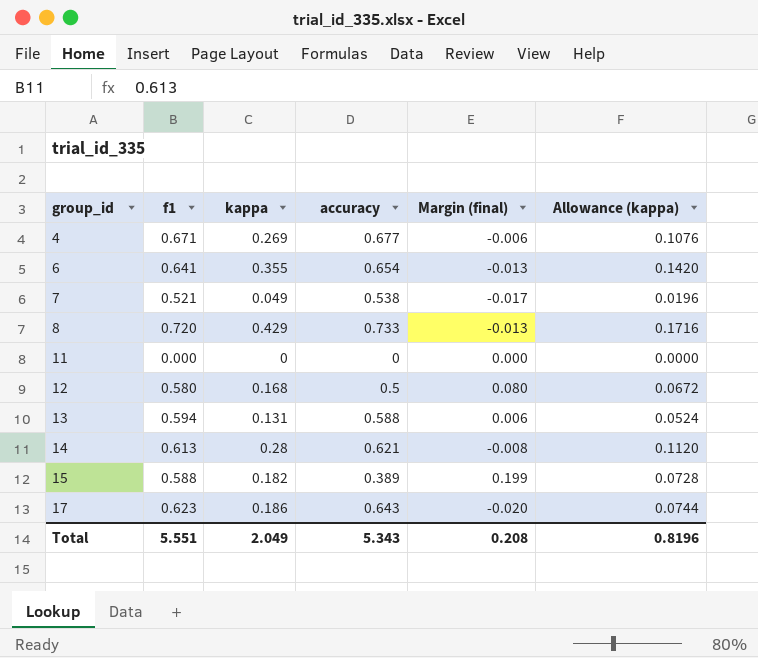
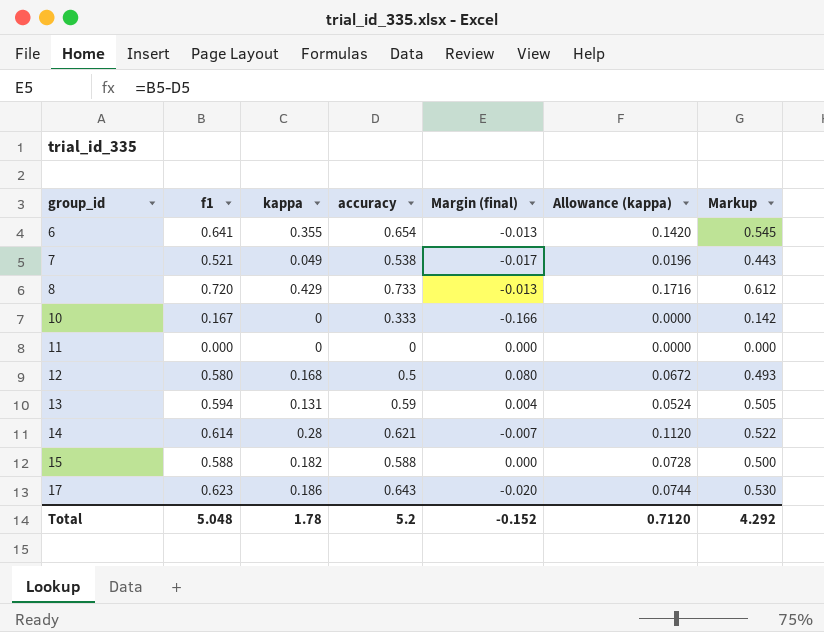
column Markup | formula: none -> [f1] * 0.85
row 4: 0.671 | 0.269 | 0.677 | -0.006 | 0.1076 -> none
row 10: none -> 0.167 | 0 | 0.333 | -0.166 | 0.0000 | 0.142
13 | accuracy: 0.588 -> 0.59
13 | Margin (final): 0.006 -> 0.004
14 | f1: 0.613 -> 0.614
14 | Margin (final): -0.008 -> -0.007
15 | accuracy: 0.389 -> 0.588
15 | Margin (final): 0.199 -> 0.000
Total | f1: 5.551 -> 5.048
Total | kappa: 2.049 -> 1.78
Total | accuracy: 5.343 -> 5.2
Total | Margin (final): 0.208 -> -0.152
Total | Allowance (kappa): 0.8196 -> 0.7120

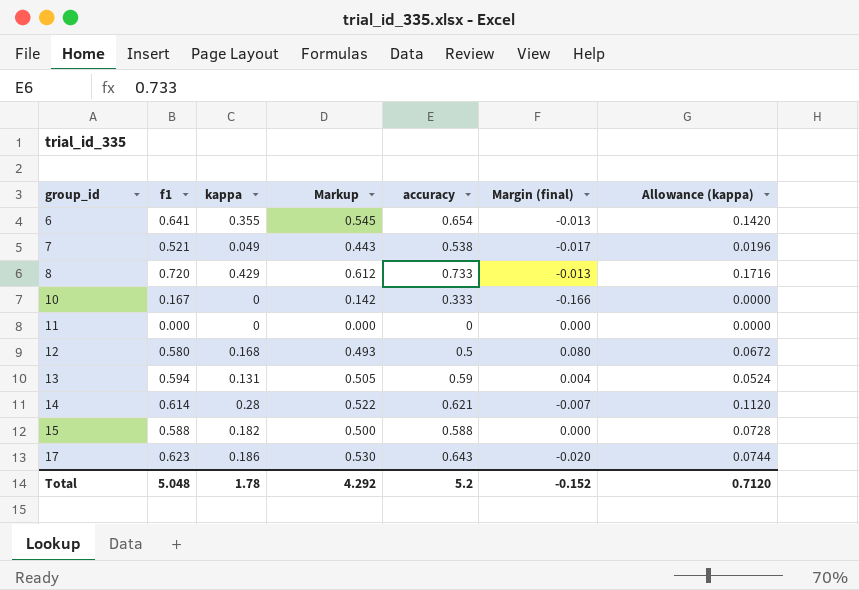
column Markup | position: 7 -> 4

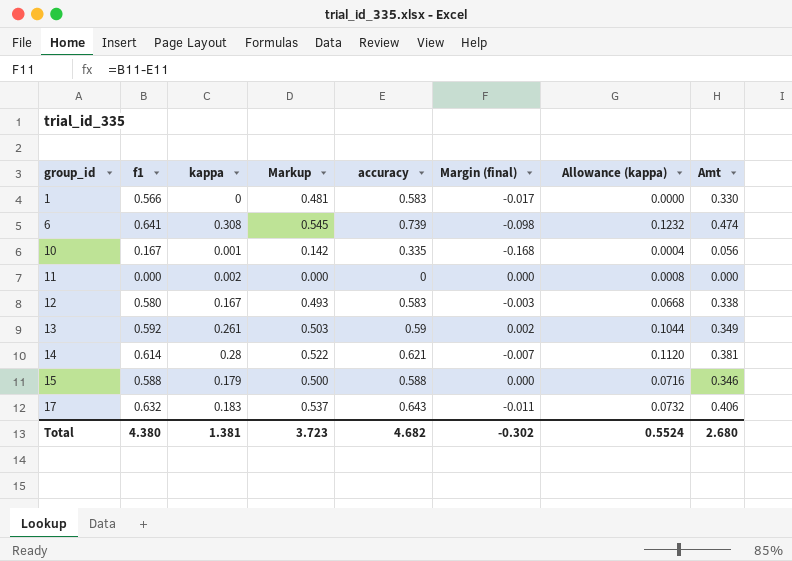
column Amt | formula: none -> [f1] * [accuracy]
row 7: 0.521 | 0.049 | 0.443 | 0.538 | -0.017 | 0.0196 -> none
row 8: 0.720 | 0.429 | 0.612 | 0.733 | -0.013 | 0.1716 -> none
row 1: none -> 0.566 | 0 | 0.481 | 0.583 | -0.017 | 0.0000 | 0.330
6 | kappa: 0.355 -> 0.308
6 | accuracy: 0.654 -> 0.739
6 | Margin (final): -0.013 -> -0.098
6 | Allowance (kappa): 0.1420 -> 0.1232
10 | kappa: 0 -> 0.001
10 | accuracy: 0.333 -> 0.335
10 | Margin (final): -0.166 -> -0.168
10 | Allowance (kappa): 0.0000 -> 0.0004
11 | kappa: 0 -> 0.002
11 | Allowance (kappa): 0.0000 -> 0.0008
12 | kappa: 0.168 -> 0.167
12 | accuracy: 0.5 -> 0.583
12 | Margin (final): 0.080 -> -0.003
12 | Allowance (kappa): 0.0672 -> 0.0668
13 | f1: 0.594 -> 0.592
13 | kappa: 0.131 -> 0.261
13 | Markup: 0.505 -> 0.503
13 | Margin (final): 0.004 -> 0.002
13 | Allowance (kappa): 0.0524 -> 0.1044
15 | kappa: 0.182 -> 0.179
15 | Allowance (kappa): 0.0728 -> 0.0716
17 | f1: 0.623 -> 0.632
17 | kappa: 0.186 -> 0.183
17 | Markup: 0.530 -> 0.537
17 | Margin (final): -0.020 -> -0.011
17 | Allowance (kappa): 0.0744 -> 0.0732
Total | f1: 5.048 -> 4.380
Total | kappa: 1.78 -> 1.381
Total | Markup: 4.292 -> 3.723
Total | accuracy: 5.2 -> 4.682
Total | Margin (final): -0.152 -> -0.302
Total | Allowance (kappa): 0.7120 -> 0.5524

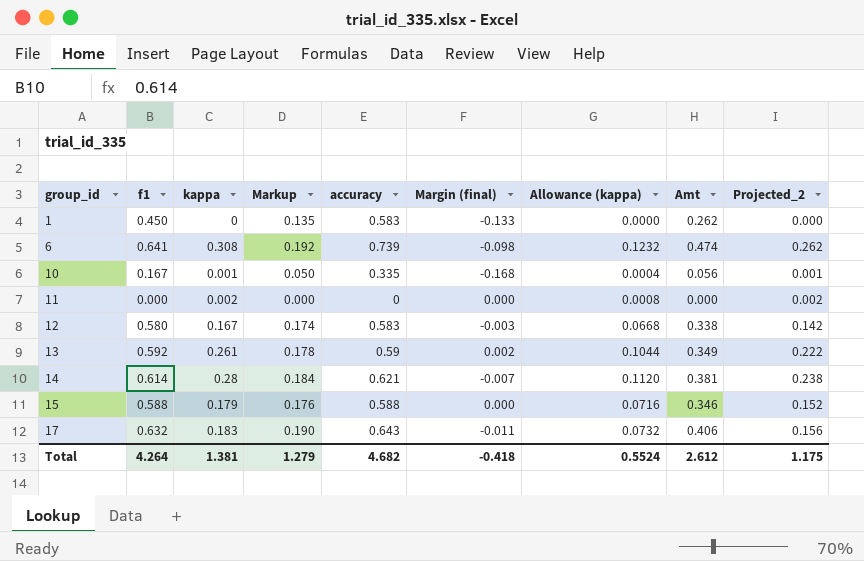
column Markup | formula: [f1] * 0.85 -> [f1] * 0.3
column Projected_2 | formula: none -> [kappa] * 0.85
1 | f1: 0.566 -> 0.450
1 | Margin (final): -0.017 -> -0.133
1 | Amt: 0.330 -> 0.262
Total | f1: 4.380 -> 4.264
Total | Markup: 3.723 -> 1.279
Total | Margin (final): -0.302 -> -0.418
Total | Amt: 2.680 -> 2.612

